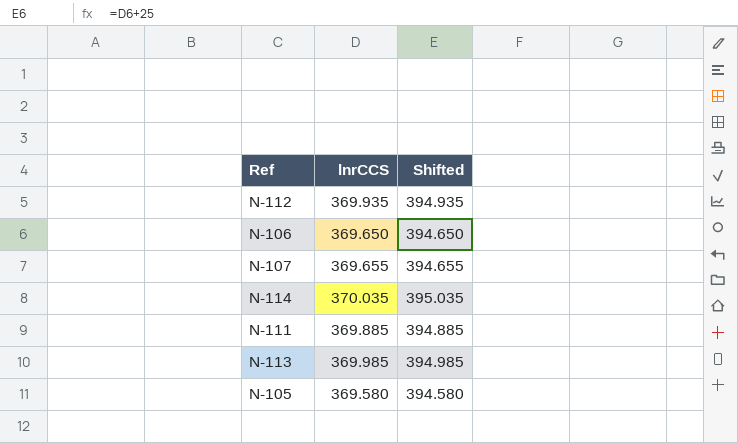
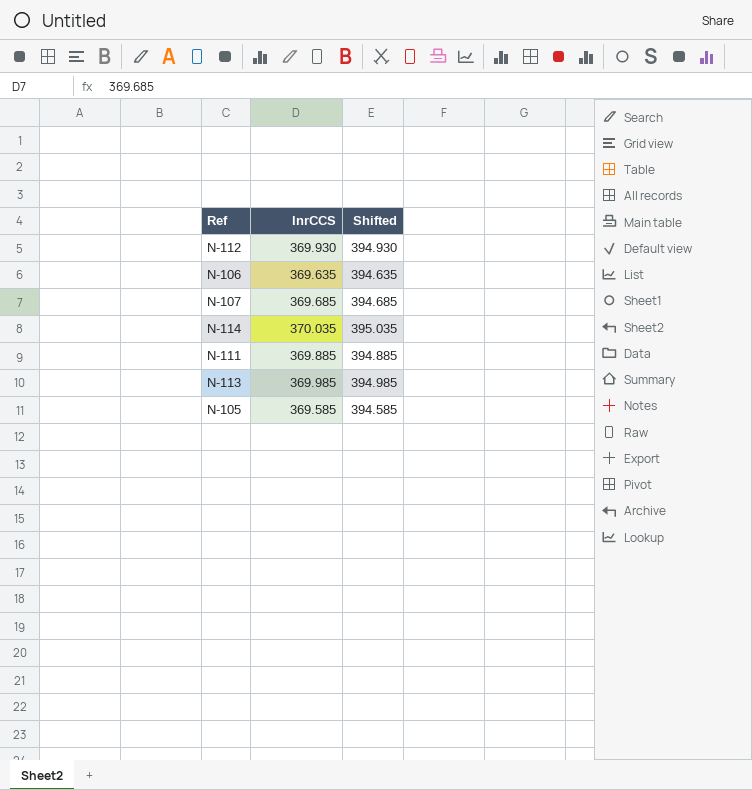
N-112 | lnrCCS: 369.935 -> 369.930
N-112 | Shifted: 394.935 -> 394.930
N-106 | lnrCCS: 369.650 -> 369.635
N-106 | Shifted: 394.650 -> 394.635
N-107 | lnrCCS: 369.655 -> 369.685
N-107 | Shifted: 394.655 -> 394.685
N-105 | lnrCCS: 369.580 -> 369.585
N-105 | Shifted: 394.580 -> 394.585

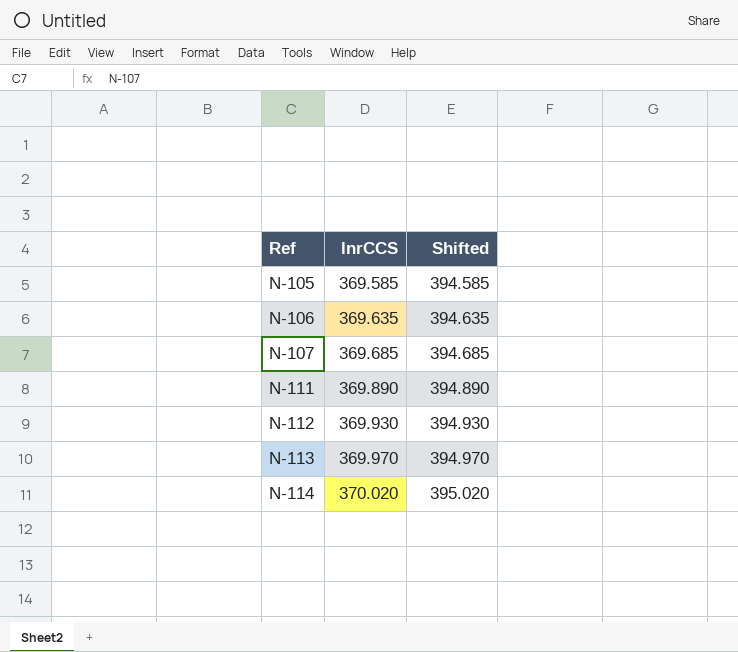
row order: none -> Ref ascending
N-111 | lnrCCS: 369.885 -> 369.890
N-111 | Shifted: 394.885 -> 394.890
N-113 | lnrCCS: 369.985 -> 369.970
N-113 | Shifted: 394.985 -> 394.970
N-114 | lnrCCS: 370.035 -> 370.020
N-114 | Shifted: 395.035 -> 395.020

